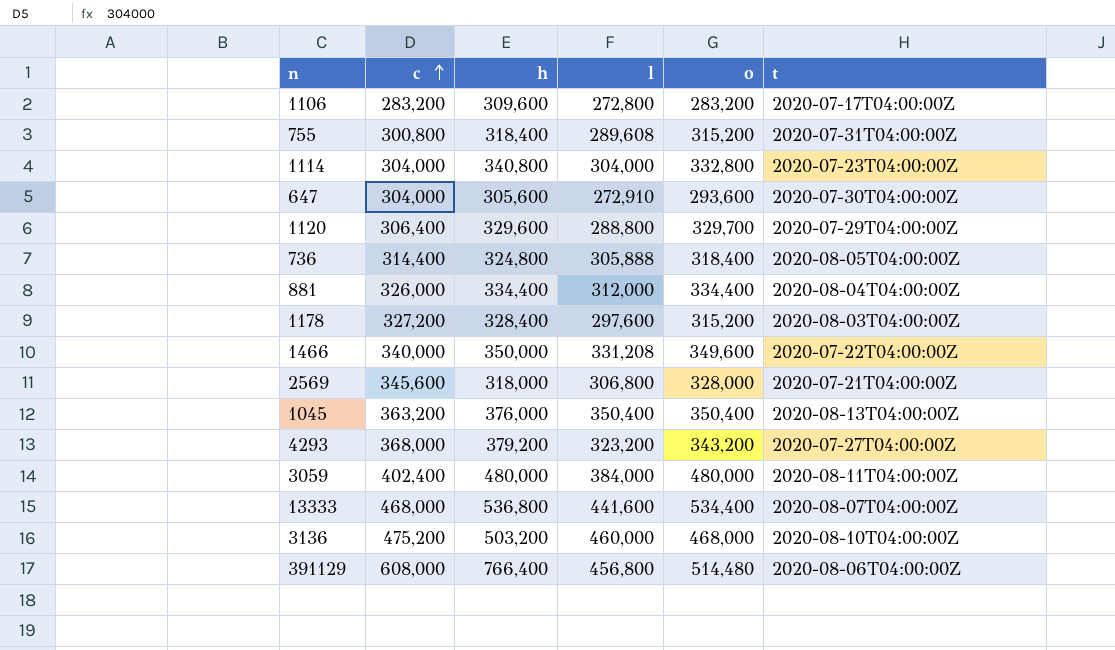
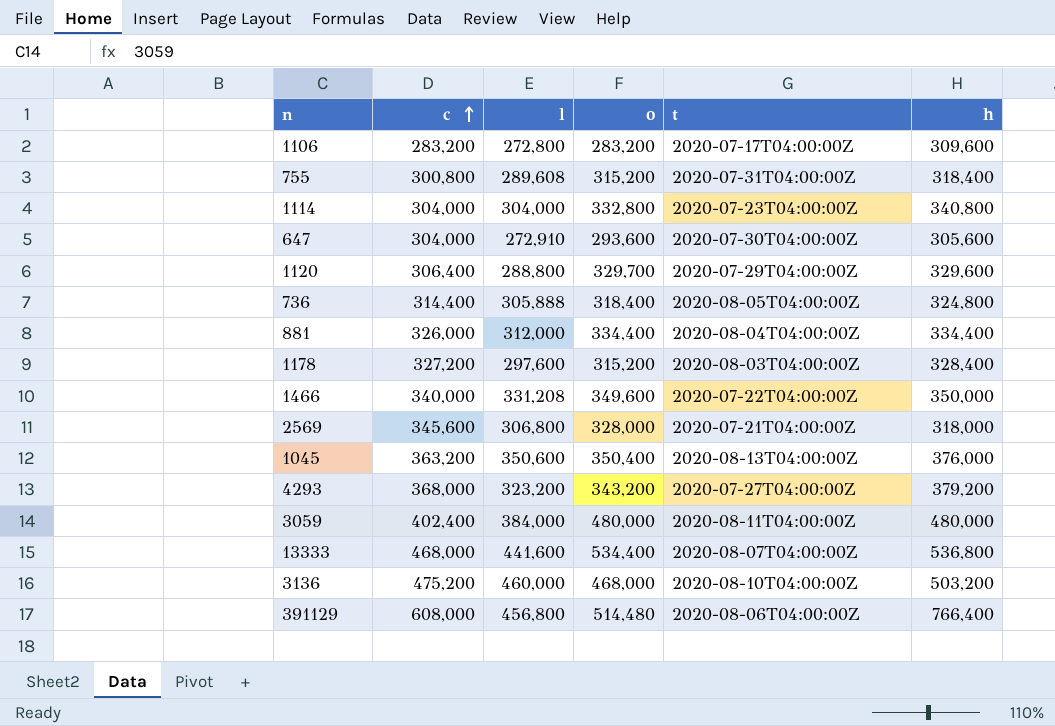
column h | position: 3 -> 6
1045 | l: 350,400 -> 350,600

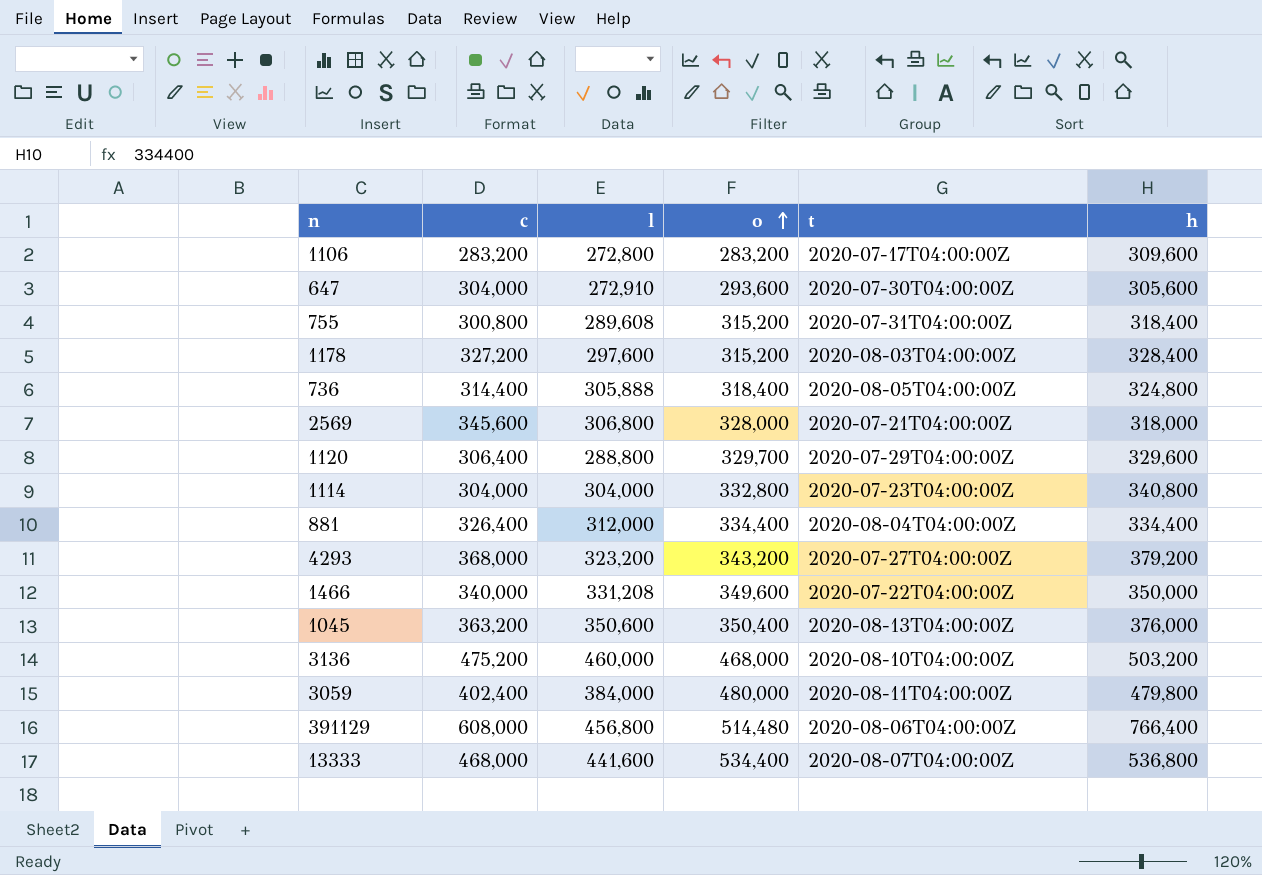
row order: c ascending -> o ascending
881 | c: 326,000 -> 326,400
3059 | h: 480,000 -> 479,800

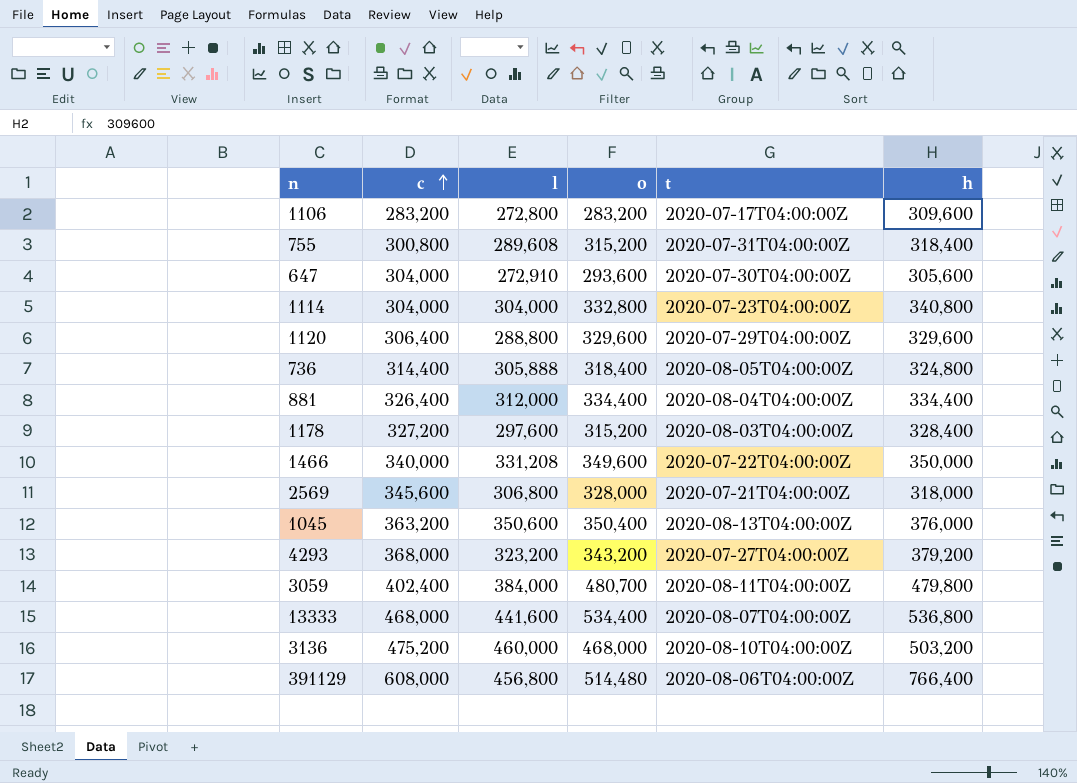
row order: o ascending -> c ascending
1120 | o: 329,700 -> 329,600
3059 | o: 480,000 -> 480,700

